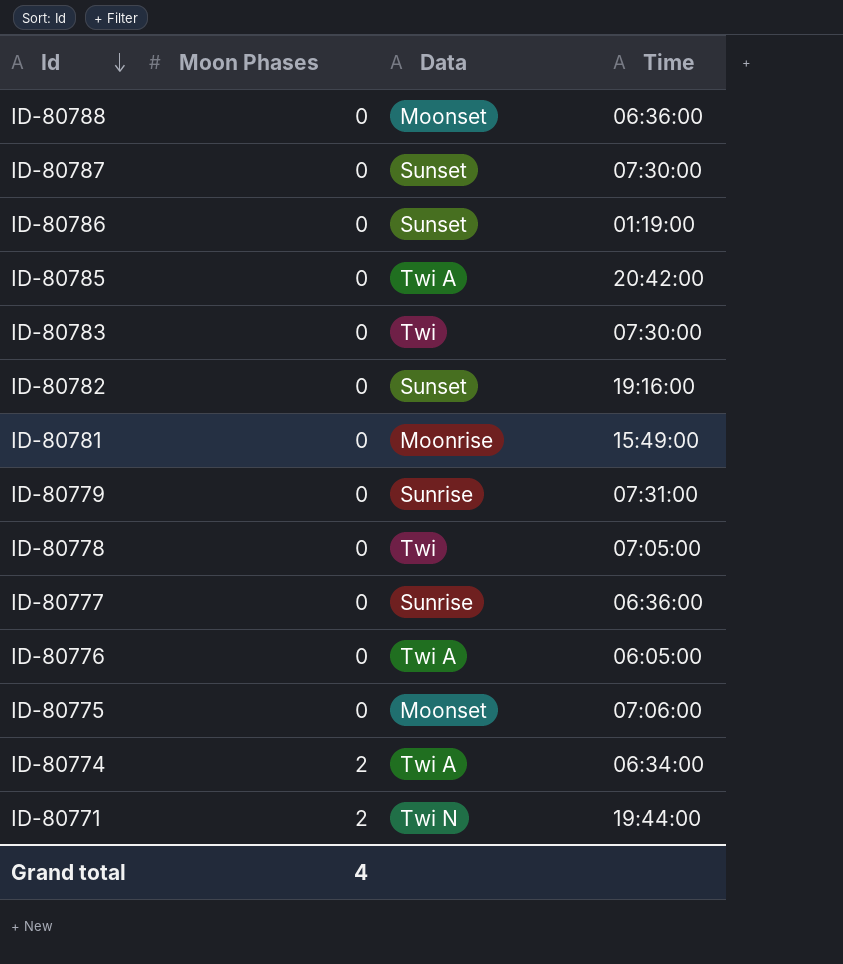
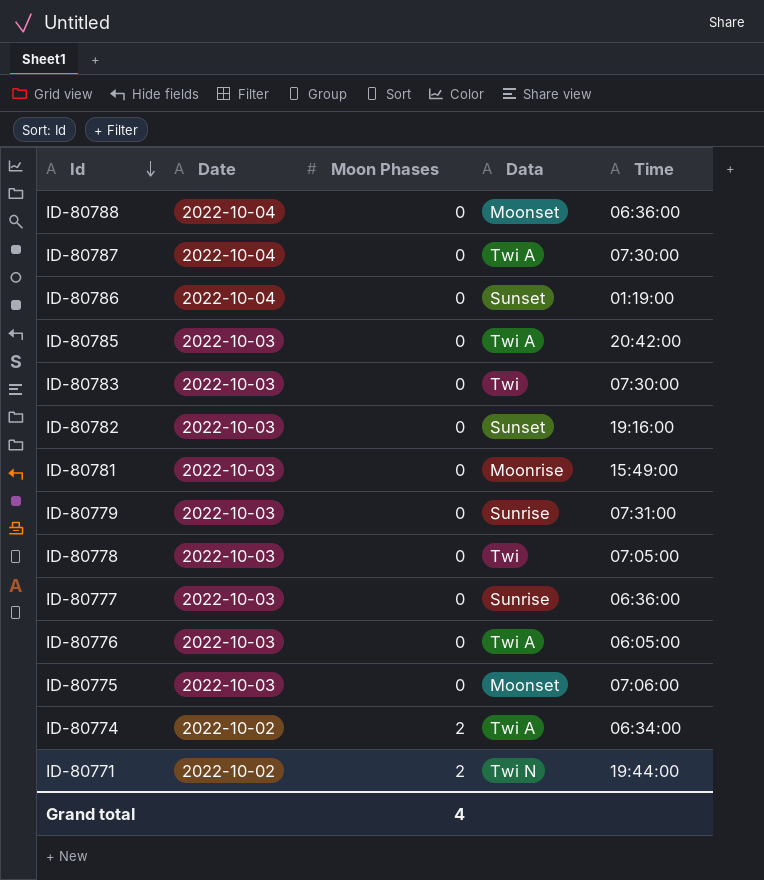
column Date | position: none -> 2
ID-80787 | Data: Sunset -> Twi A

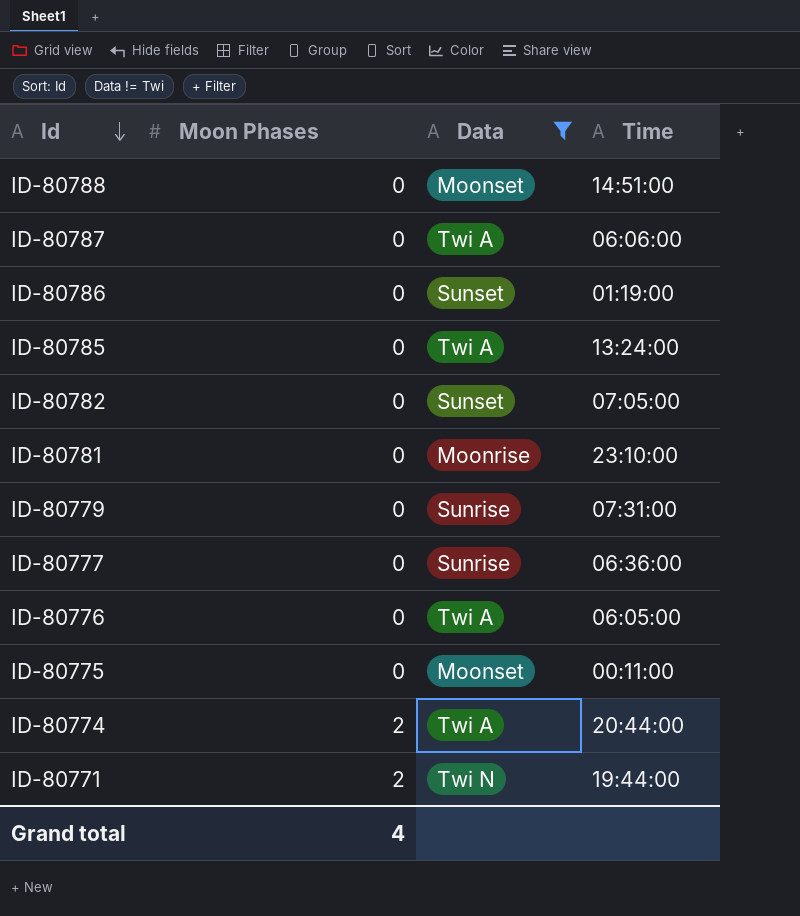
filter: none -> Data != Twi
column Date | position: 2 -> none
ID-80788 | Time: 06:36:00 -> 14:51:00
ID-80787 | Time: 07:30:00 -> 06:06:00
ID-80785 | Time: 20:42:00 -> 13:24:00
ID-80782 | Time: 19:16:00 -> 07:05:00
ID-80781 | Time: 15:49:00 -> 23:10:00
ID-80775 | Time: 07:06:00 -> 00:11:00
ID-80774 | Time: 06:34:00 -> 20:44:00

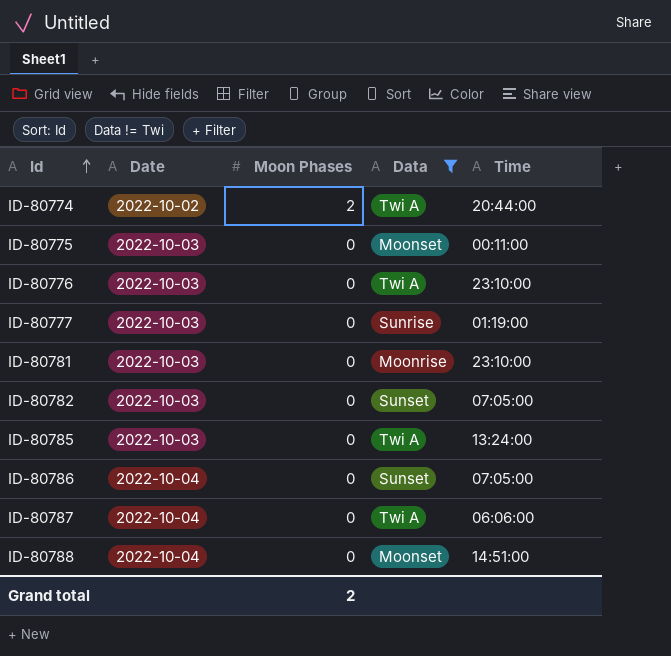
row order: Id descending -> Id ascending
column Date | position: none -> 2
row ID-80779: 0 | Sunrise | 07:31:00 -> none
row ID-80771: 2 | Twi N | 19:44:00 -> none
ID-80776 | Time: 06:05:00 -> 23:10:00
ID-80777 | Time: 06:36:00 -> 01:19:00
ID-80786 | Time: 01:19:00 -> 07:05:00
Grand total | Moon Phases: 4 -> 2

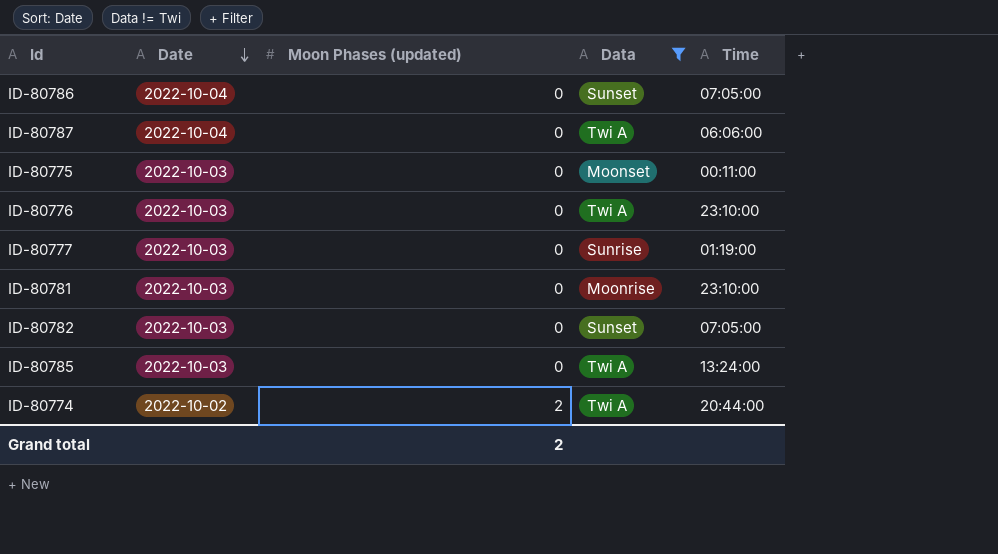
row order: Id ascending -> Date descending
column name: Moon Phases -> Moon Phases (updated)
row ID-80788: 2022-10-04 | 0 | Moonset | 14:51:00 -> none

